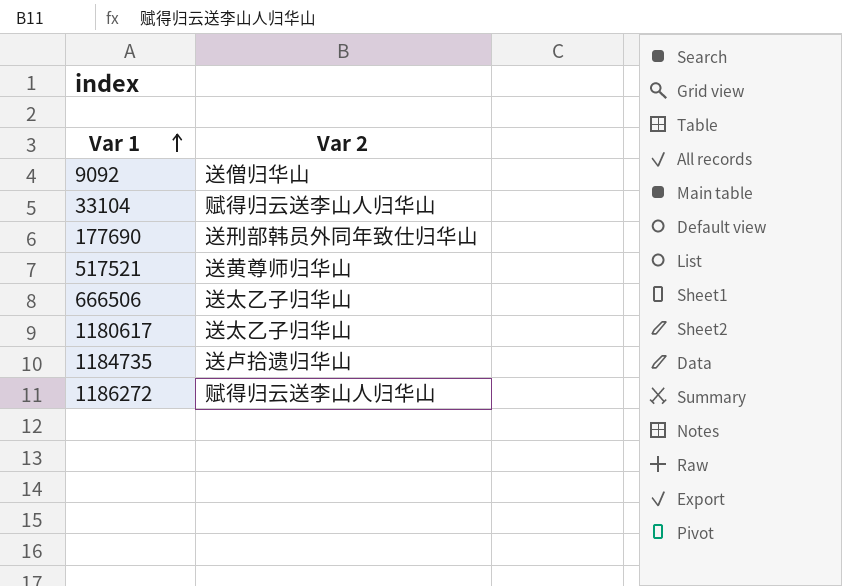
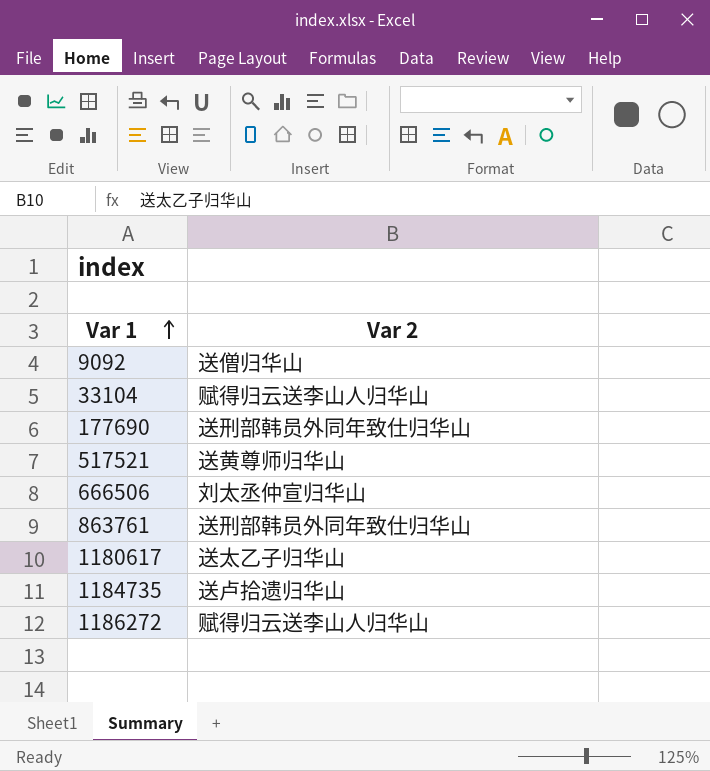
666506 | Var 2: 送太乙子归华山 -> 刘太丞仲宣归华山
row 863761: none -> 送刑部韩员外同年致仕归华山

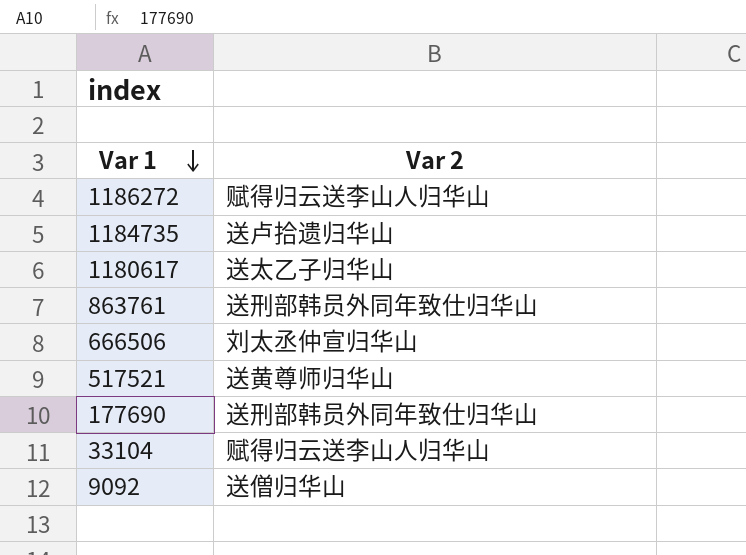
row order: Var 1 ascending -> Var 1 descending

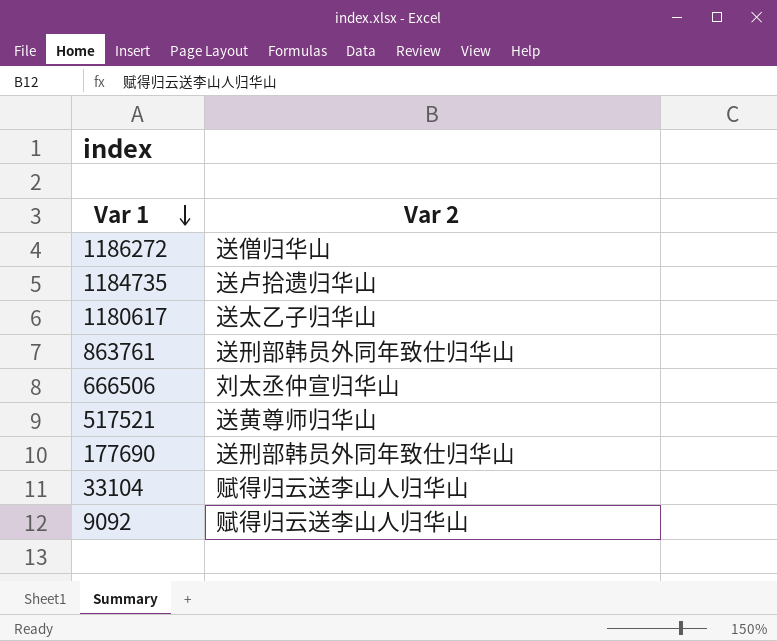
1186272 | Var 2: 赋得归云送李山人归华山 -> 送僧归华山
9092 | Var 2: 送僧归华山 -> 赋得归云送李山人归华山

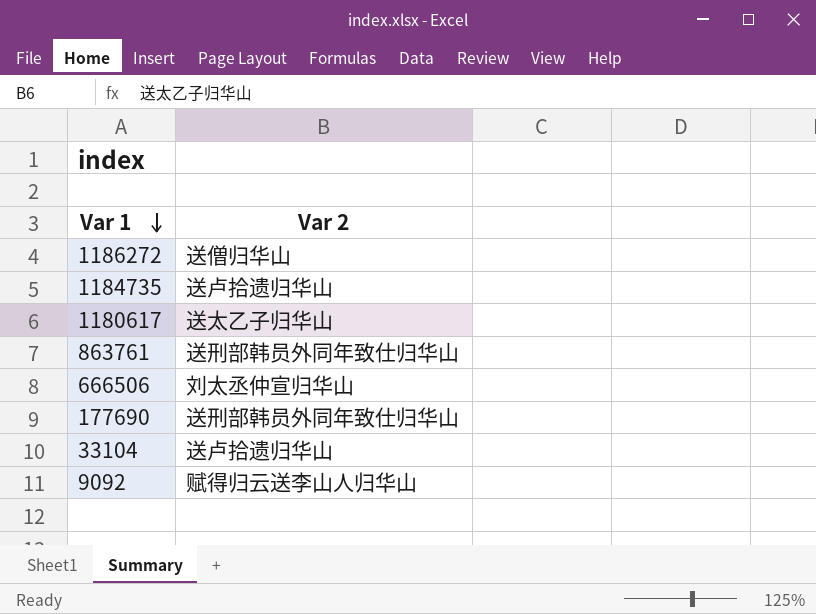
row 517521: 送黄尊师归华山 -> none
33104 | Var 2: 赋得归云送李山人归华山 -> 送卢拾遗归华山

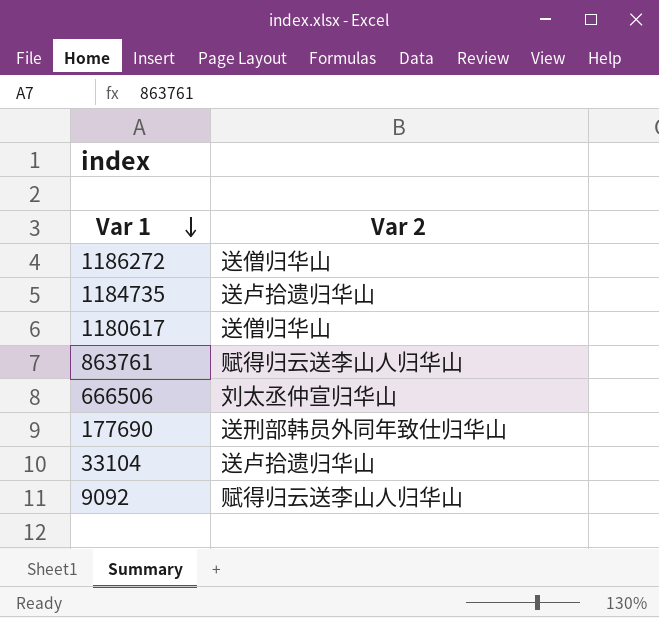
1180617 | Var 2: 送太乙子归华山 -> 送僧归华山
863761 | Var 2: 送刑部韩员外同年致仕归华山 -> 赋得归云送李山人归华山

